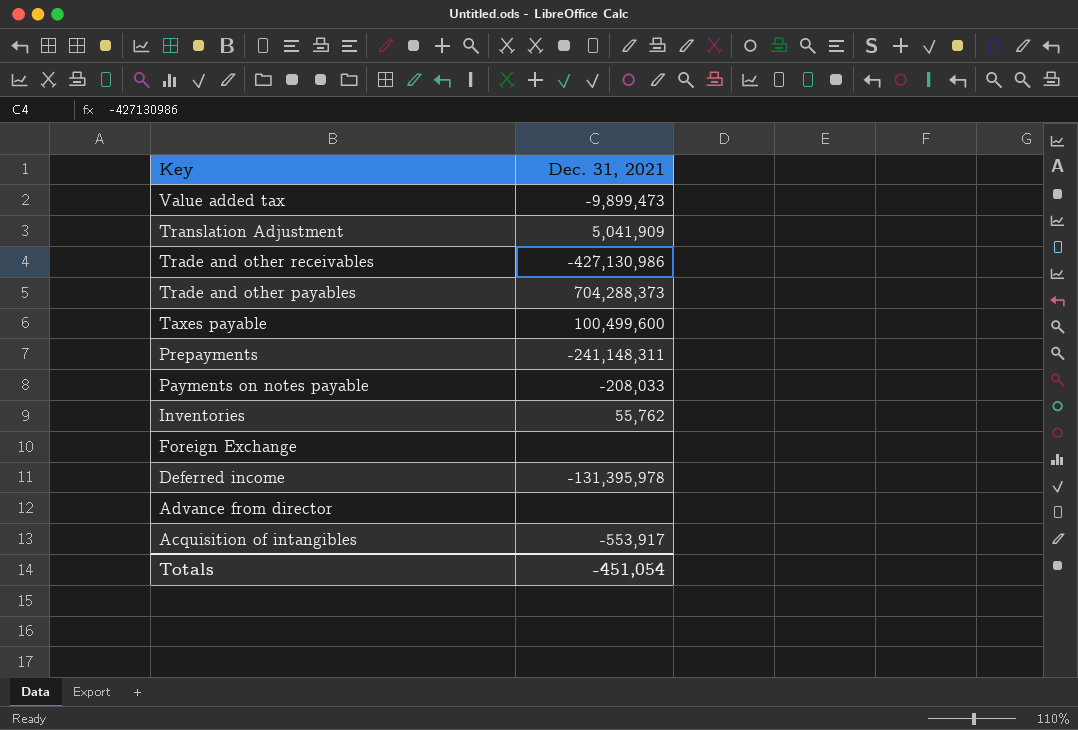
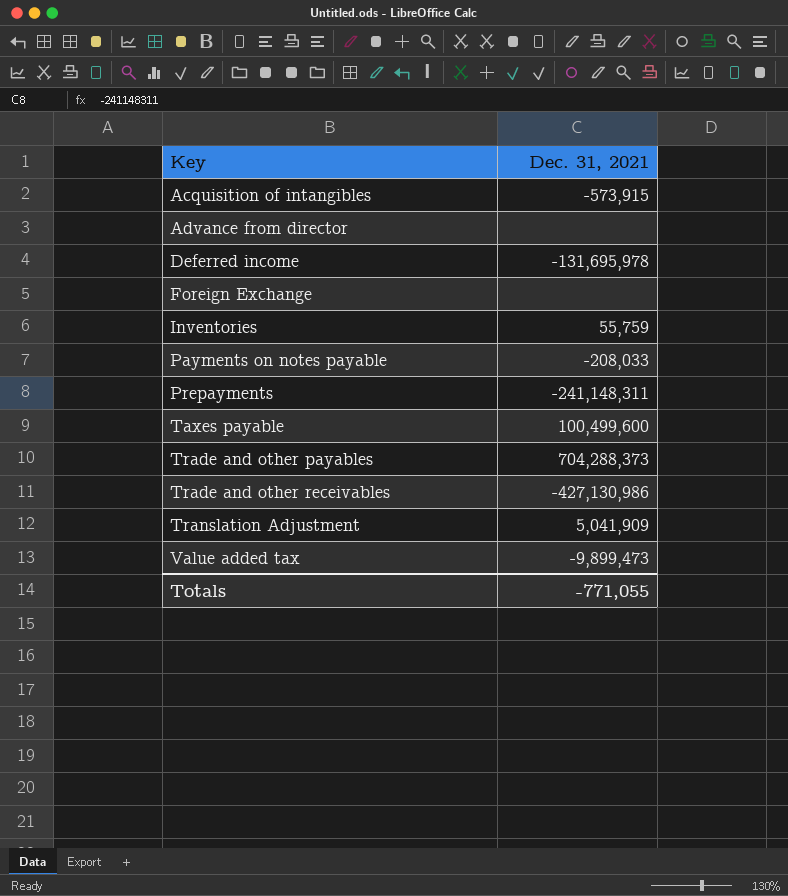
row order: Key descending -> Key ascending
Acquisition of intangibles | Dec. 31, 2021: -553,917 -> -573,915
Deferred income | Dec. 31, 2021: -131,395,978 -> -131,695,978
Inventories | Dec. 31, 2021: 55,762 -> 55,759
Totals | Dec. 31, 2021: -451,054 -> -771,055

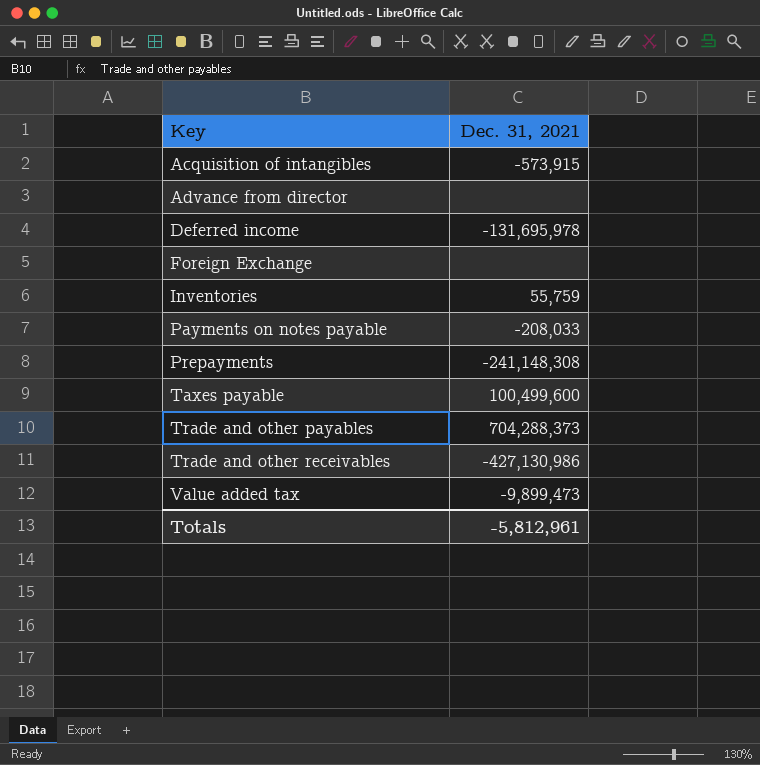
row Translation Adjustment: 5,041,909 -> none
Prepayments | Dec. 31, 2021: -241,148,311 -> -241,148,308
Totals | Dec. 31, 2021: -771,055 -> -5,812,961

